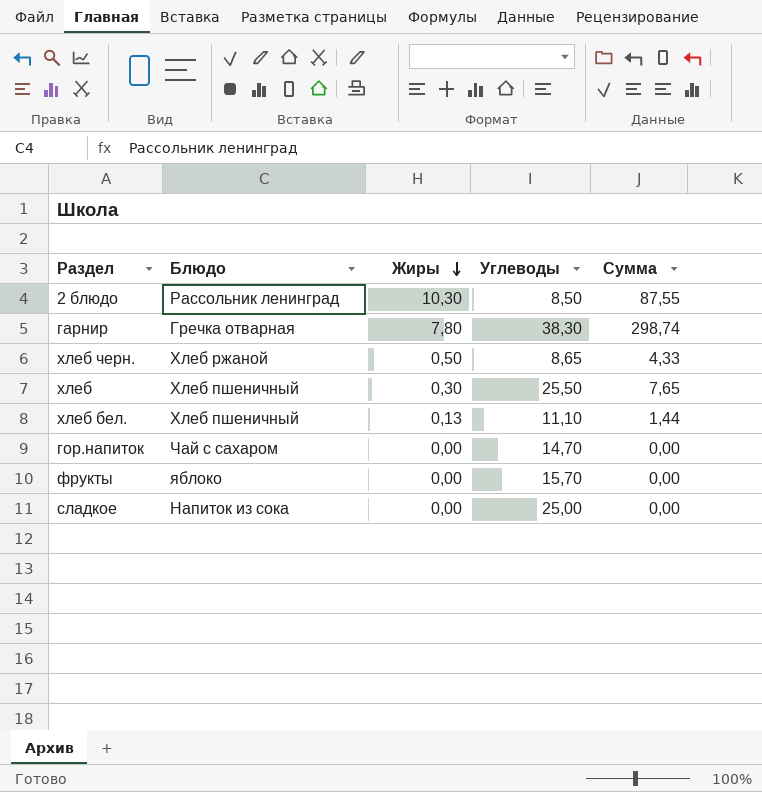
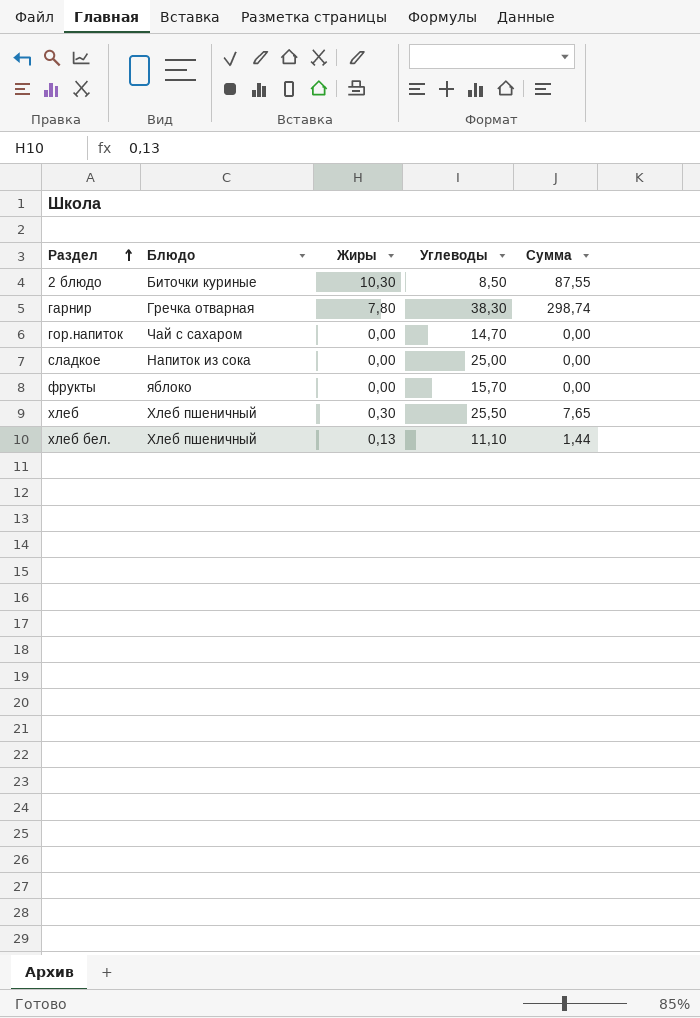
row order: Жиры descending -> Раздел ascending
row хлеб черн.: Хлеб ржаной | 0,50 | 8,65 | 4,33 -> none
2 блюдо | Блюдо: Рассольник ленинград -> Биточки куриные

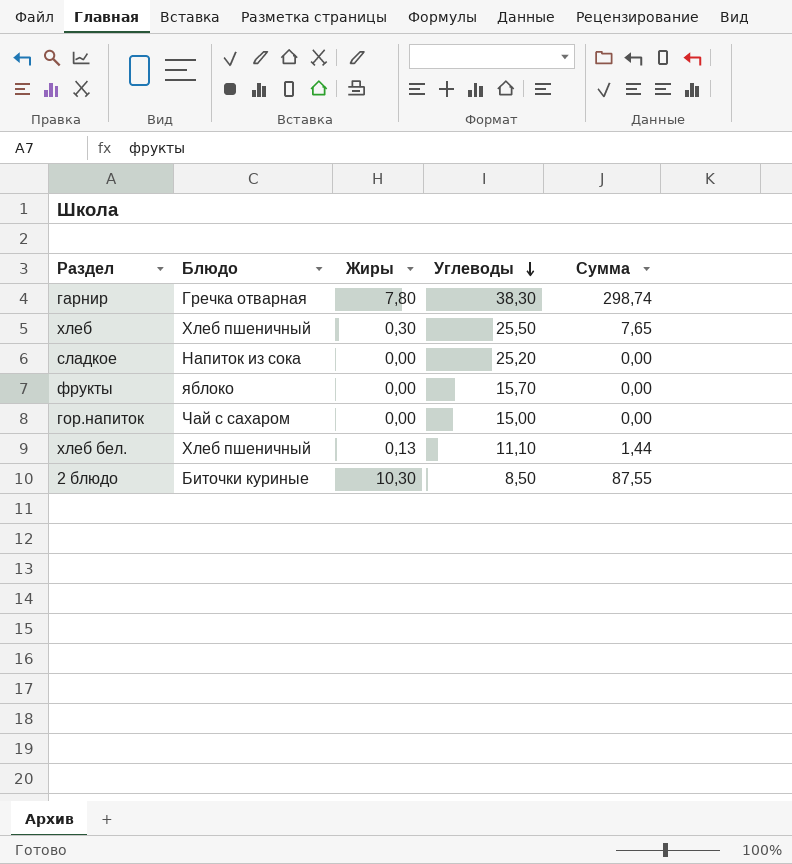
row order: Раздел ascending -> Углеводы descending
сладкое | Углеводы: 25,00 -> 25,20
гор.напиток | Углеводы: 14,70 -> 15,00

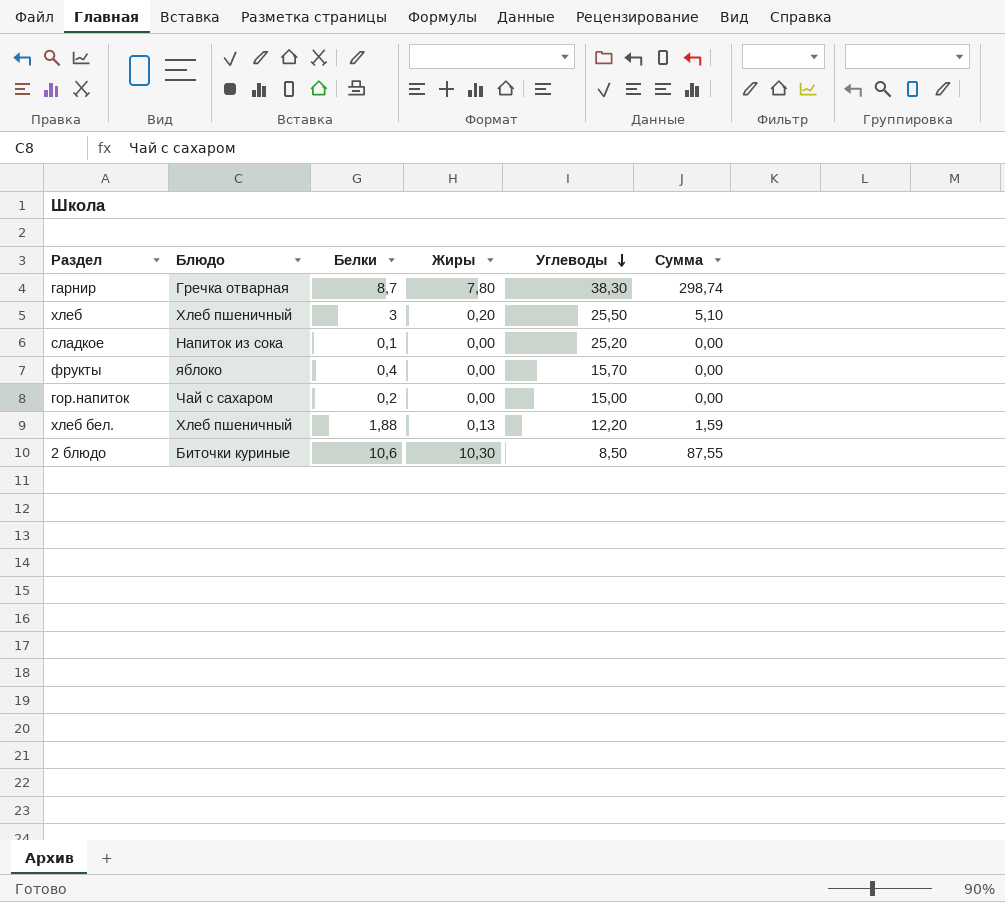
column Белки | position: none -> 3
хлеб | Жиры: 0,30 -> 0,20
хлеб | Сумма: 7,65 -> 5,10
хлеб бел. | Углеводы: 11,10 -> 12,20
хлеб бел. | Сумма: 1,44 -> 1,59

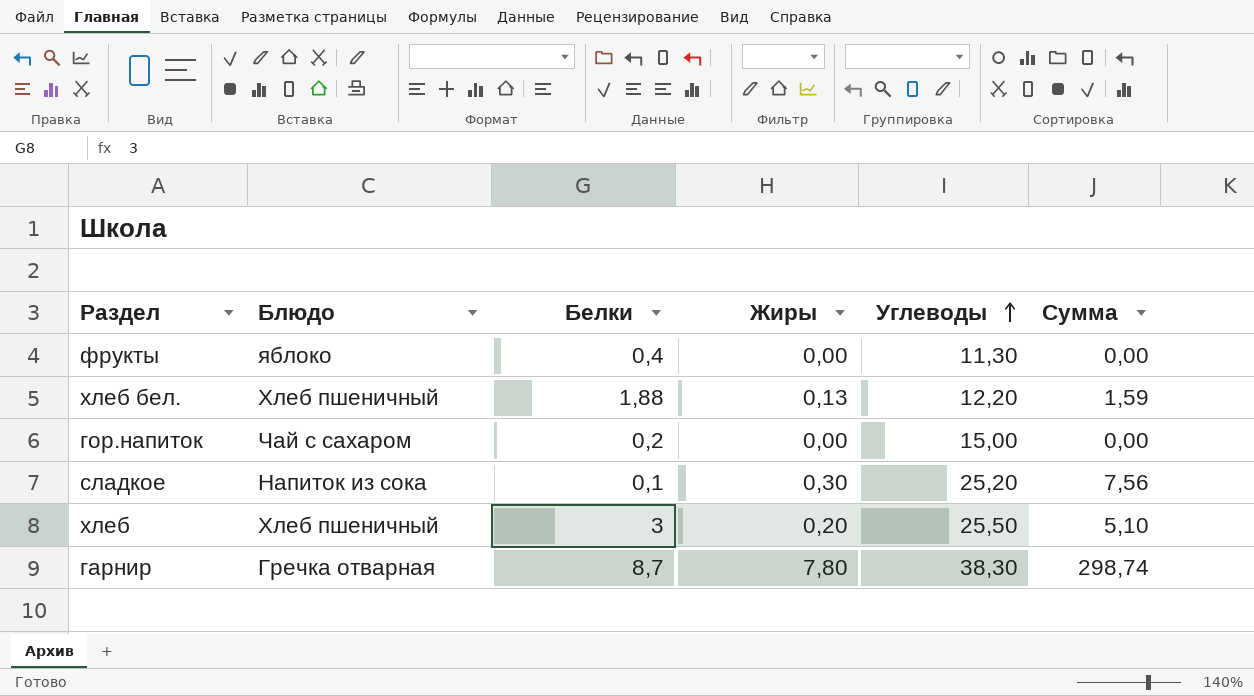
row order: Углеводы descending -> Углеводы ascending
row 2 блюдо: Биточки куриные | 10,6 | 10,30 | 8,50 | 87,55 -> none
фрукты | Углеводы: 15,70 -> 11,30
сладкое | Жиры: 0,00 -> 0,30
сладкое | Сумма: 0,00 -> 7,56

